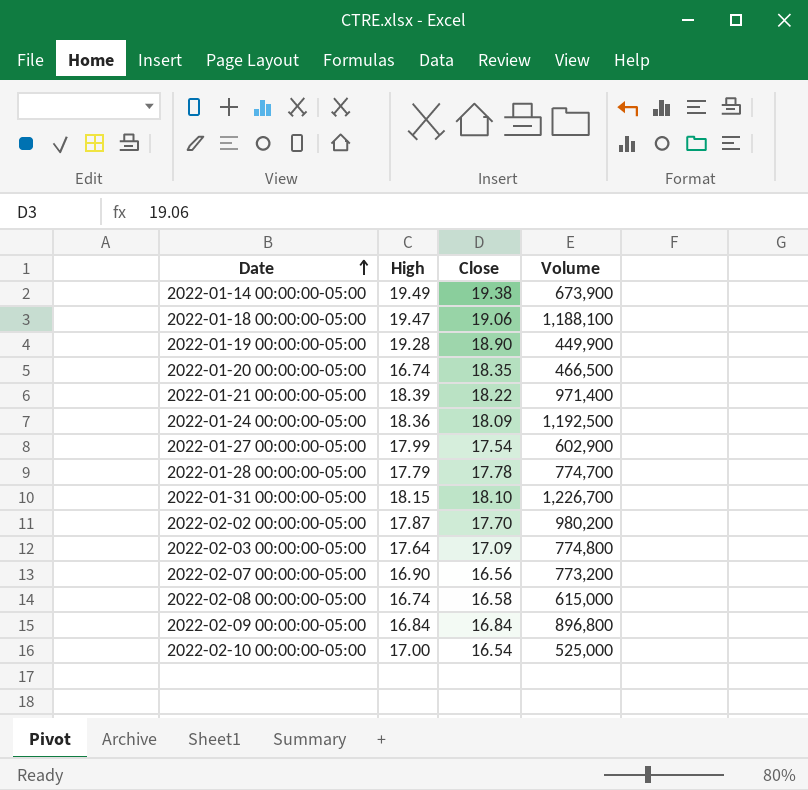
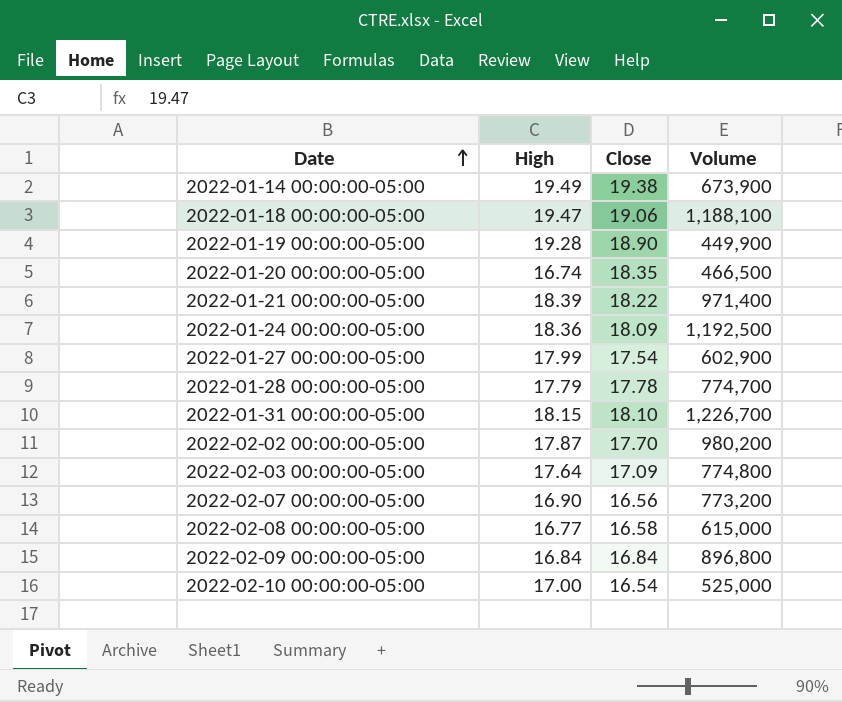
2022-02-08 00:00:00-05:00 | High: 16.74 -> 16.77

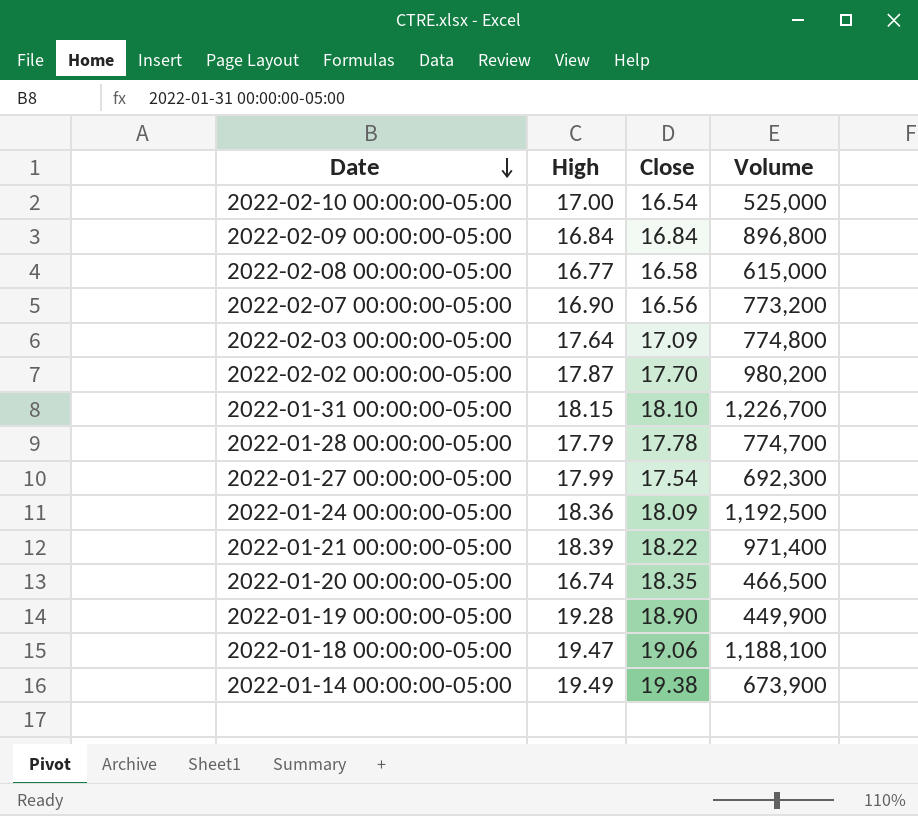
row order: Date ascending -> Date descending
2022-01-27 00:00:00-05:00 | Volume: 602,900 -> 692,300

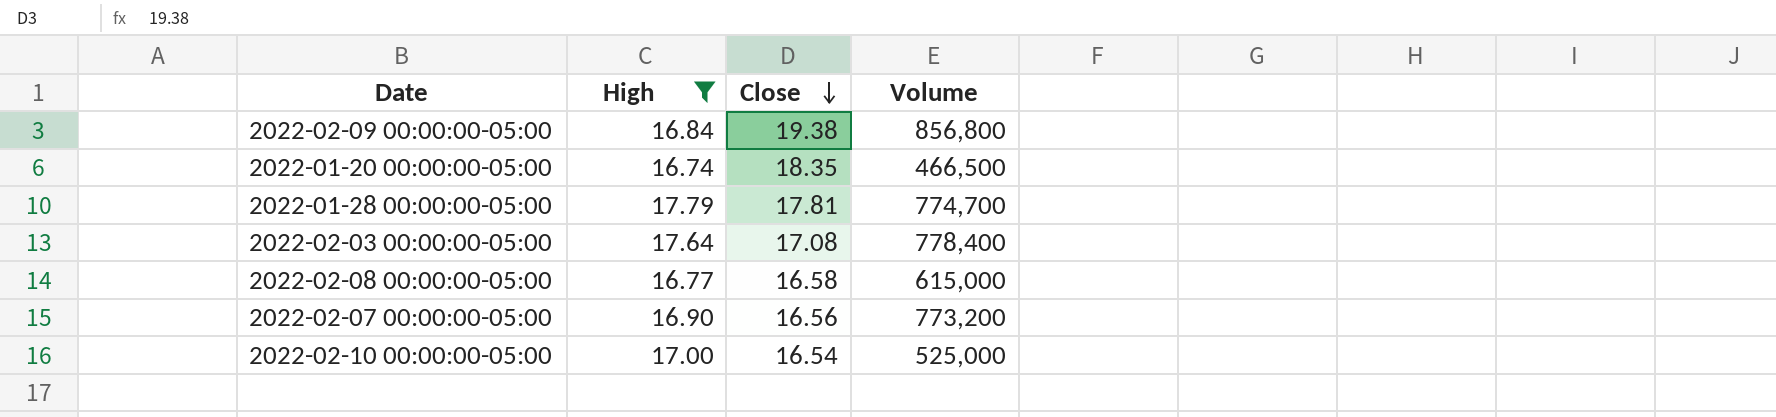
filter: none -> High <= 17.79
row order: Date descending -> Close descending
2022-02-09 00:00:00-05:00 | Close: 16.84 -> 19.38
2022-02-09 00:00:00-05:00 | Volume: 896,800 -> 856,800
2022-01-28 00:00:00-05:00 | Close: 17.78 -> 17.81
2022-02-03 00:00:00-05:00 | Close: 17.09 -> 17.08
2022-02-03 00:00:00-05:00 | Volume: 774,800 -> 778,400

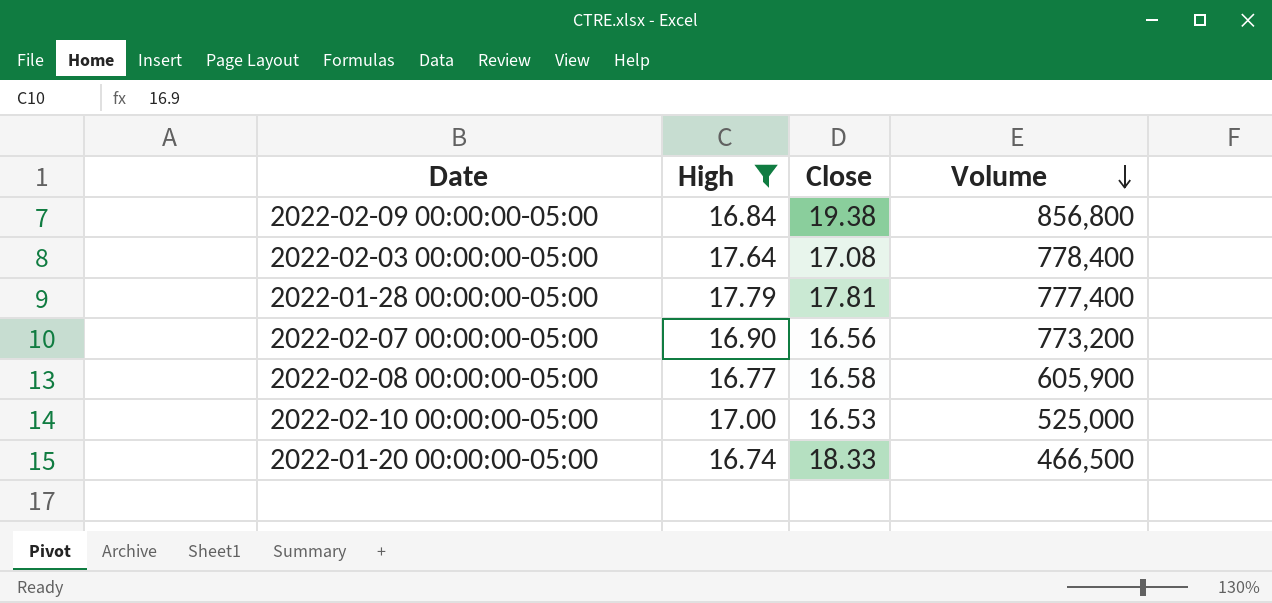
row order: Close descending -> Volume descending
2022-01-28 00:00:00-05:00 | Volume: 774,700 -> 777,400
2022-02-08 00:00:00-05:00 | Volume: 615,000 -> 605,900
2022-02-10 00:00:00-05:00 | Close: 16.54 -> 16.53
2022-01-20 00:00:00-05:00 | Close: 18.35 -> 18.33

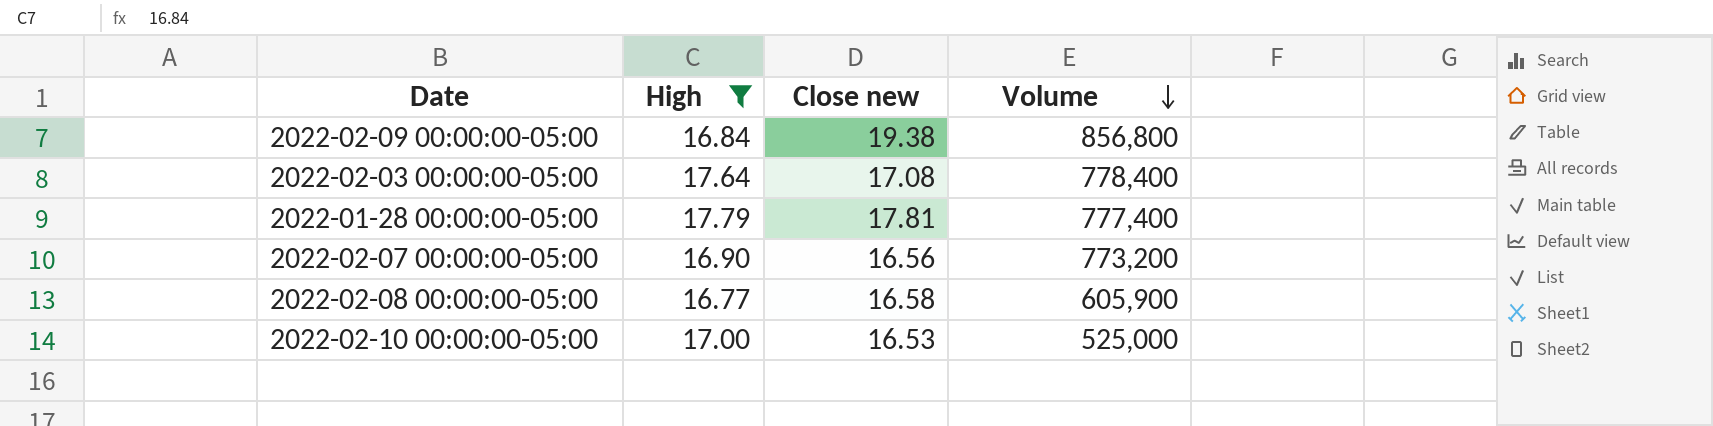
column name: Close -> Close new
row 2022-01-20 00:00:00-05:00: 16.74 | 18.33 | 466,500 -> none

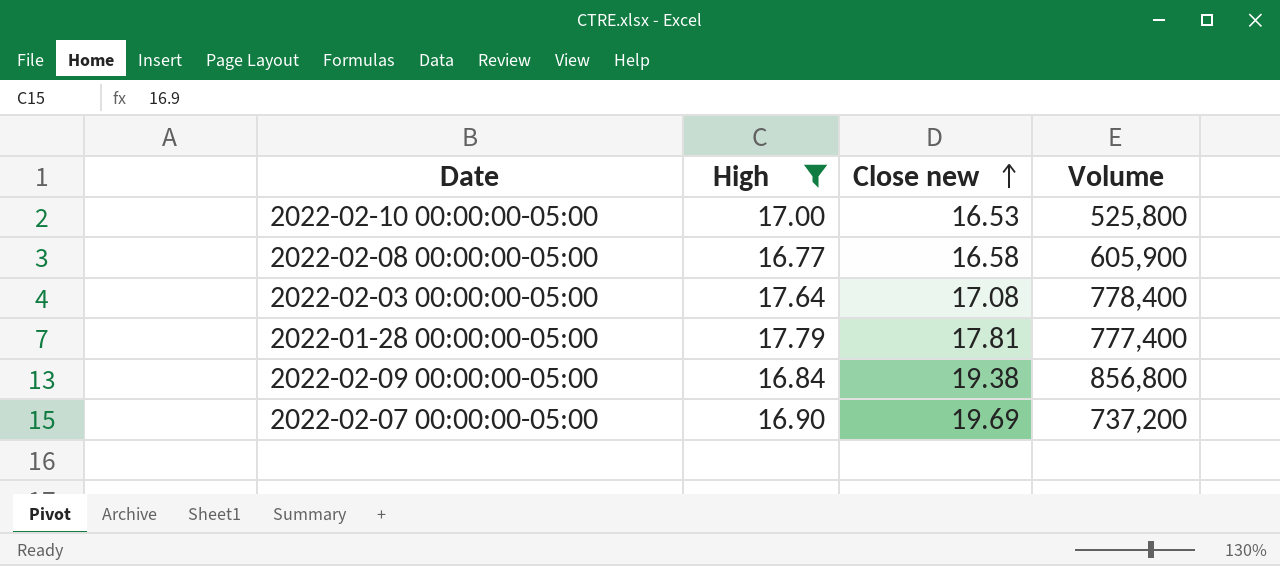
row order: Volume descending -> Close new ascending
2022-02-10 00:00:00-05:00 | Volume: 525,000 -> 525,800
2022-02-07 00:00:00-05:00 | Close new: 16.56 -> 19.69
2022-02-07 00:00:00-05:00 | Volume: 773,200 -> 737,200

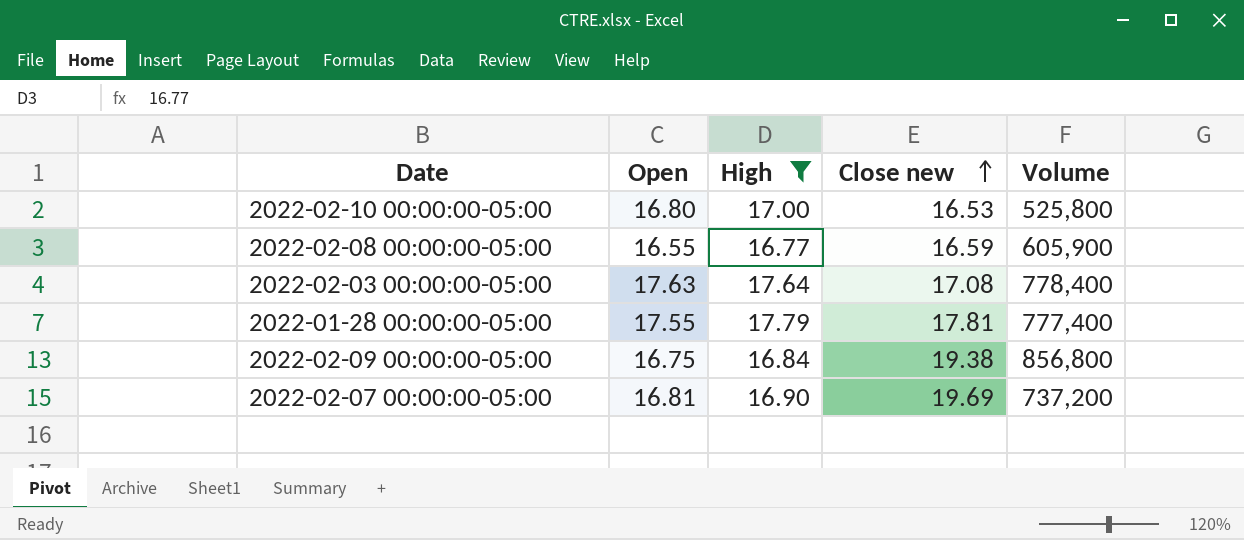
column Open | position: none -> 2
2022-02-08 00:00:00-05:00 | Close new: 16.58 -> 16.59

